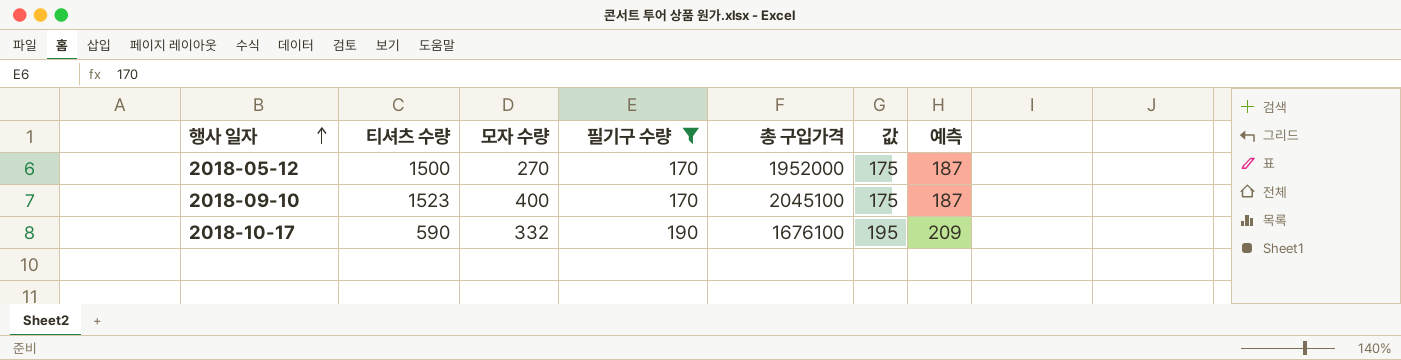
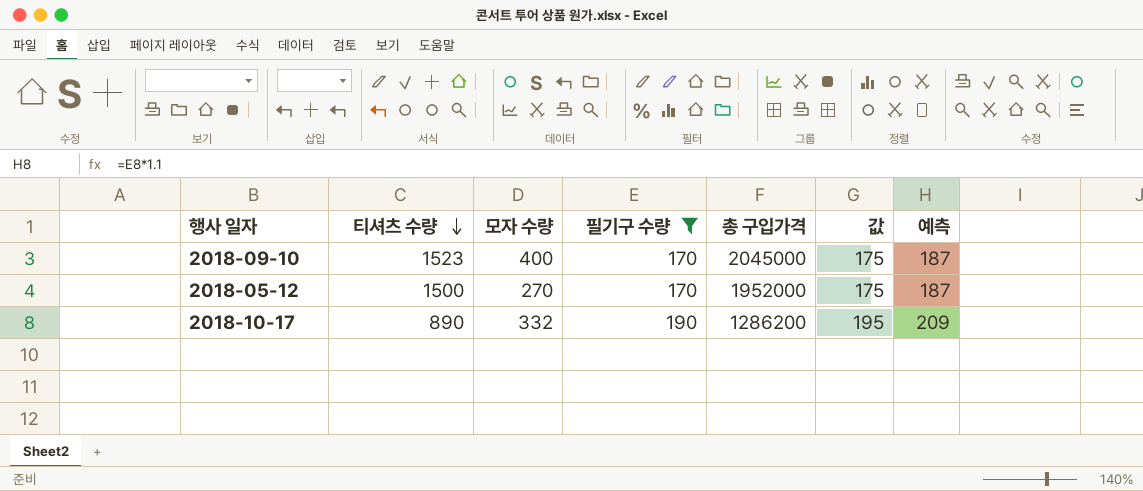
row order: 행사 일자 ascending -> 티셔츠 수량 descending
2018-09-10 | 총 구입가격: 2045100 -> 2045000
2018-10-17 | 티셔츠 수량: 590 -> 890
2018-10-17 | 총 구입가격: 1676100 -> 1286200

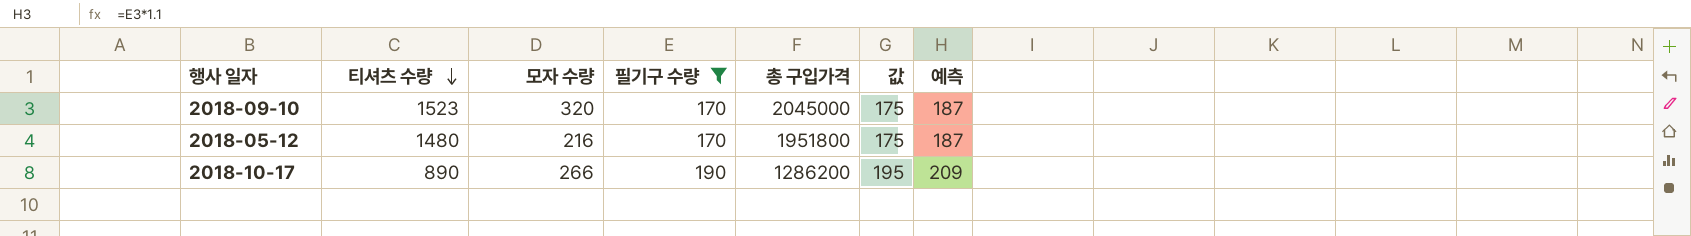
2018-09-10 | 모자 수량: 400 -> 320
2018-05-12 | 티셔츠 수량: 1500 -> 1480
2018-05-12 | 모자 수량: 270 -> 216
2018-05-12 | 총 구입가격: 1952000 -> 1951800
2018-10-17 | 모자 수량: 332 -> 266

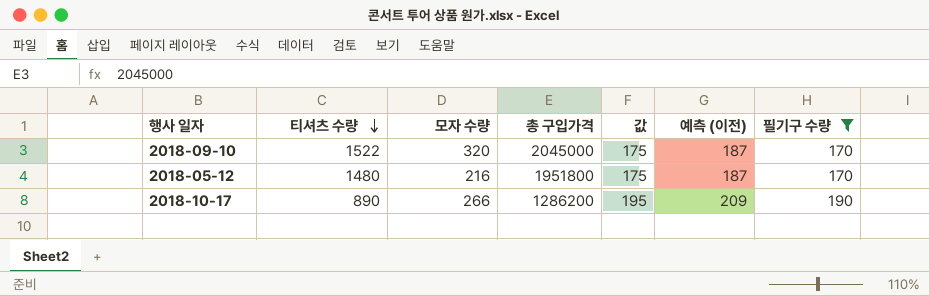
column name: 예측 -> 예측 (이전)
column 필기구 수량 | position: 4 -> 7
2018-09-10 | 티셔츠 수량: 1523 -> 1522

